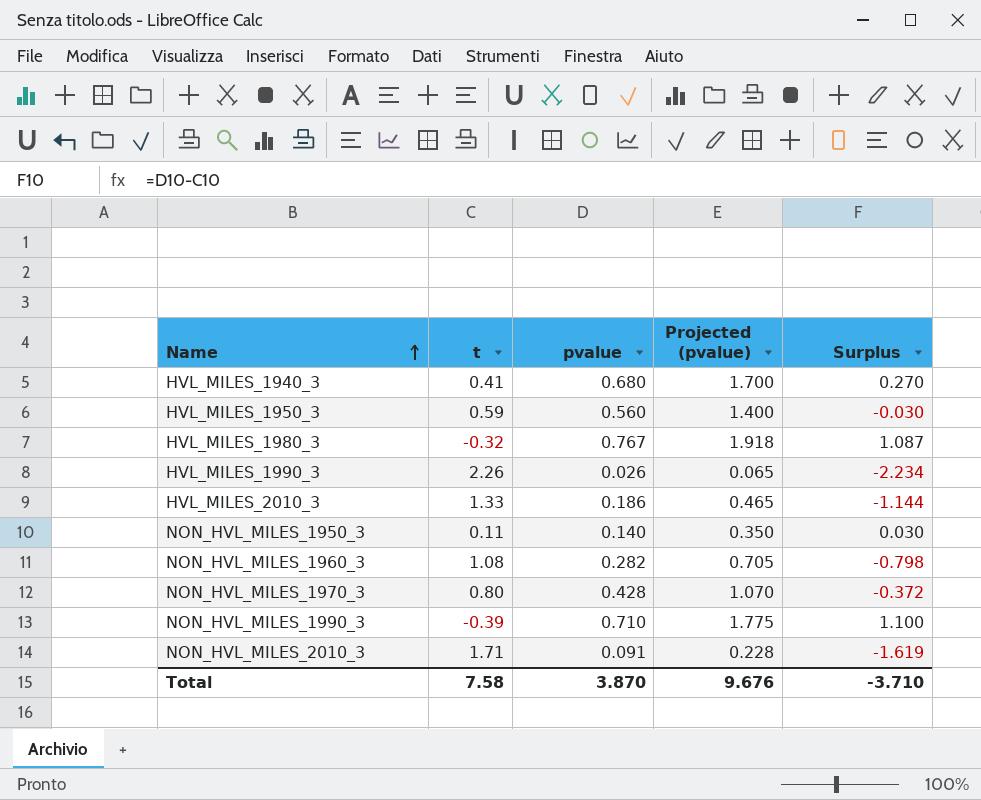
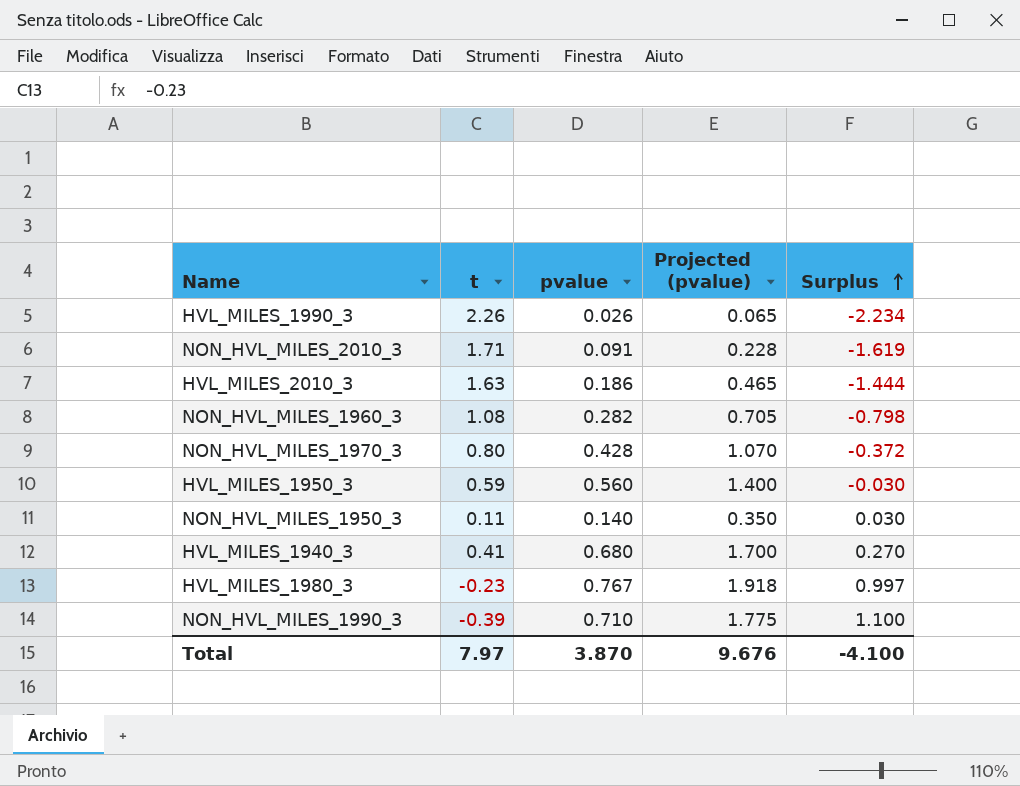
row order: Name ascending -> Surplus ascending
HVL_MILES_2010_3 | t: 1.33 -> 1.63
HVL_MILES_2010_3 | Surplus: -1.144 -> -1.444
HVL_MILES_1980_3 | t: -0.32 -> -0.23
HVL_MILES_1980_3 | Surplus: 1.087 -> 0.997
Total | t: 7.58 -> 7.97
Total | Surplus: -3.710 -> -4.100

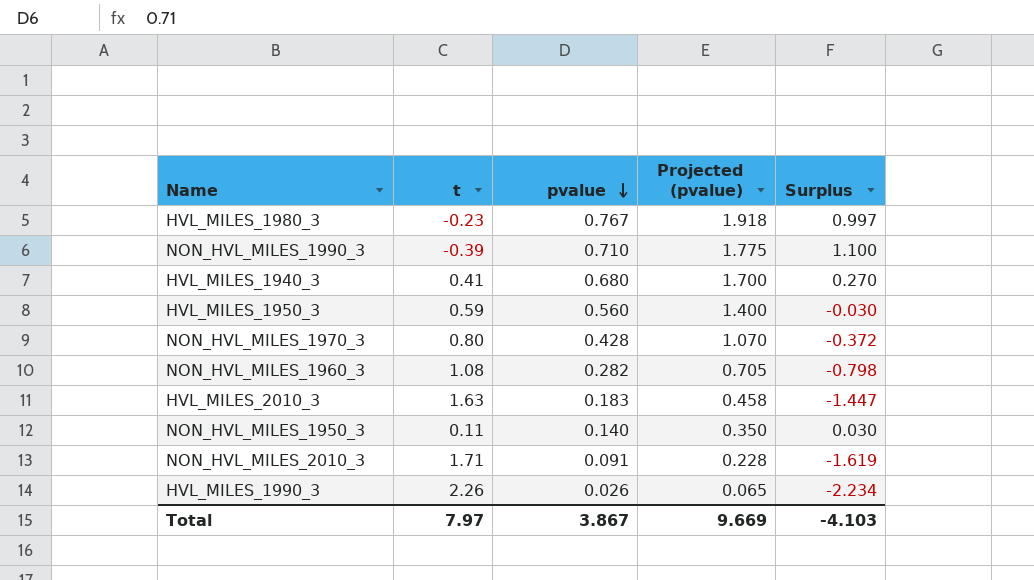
row order: Surplus ascending -> pvalue descending
HVL_MILES_2010_3 | pvalue: 0.186 -> 0.183
HVL_MILES_2010_3 | Projected (pvalue): 0.465 -> 0.458
HVL_MILES_2010_3 | Surplus: -1.444 -> -1.447
Total | pvalue: 3.870 -> 3.867
Total | Projected (pvalue): 9.676 -> 9.669
Total | Surplus: -4.100 -> -4.103

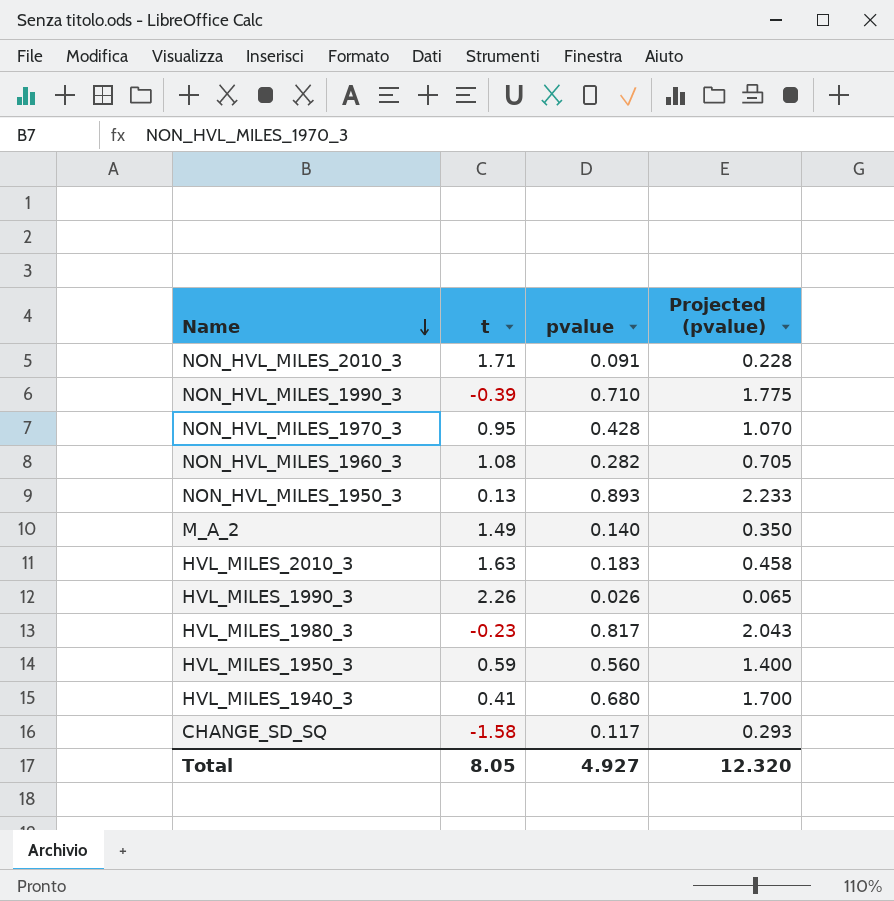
row order: pvalue descending -> Name descending
column Surplus | formula: [pvalue] - [t] -> none
NON_HVL_MILES_1970_3 | t: 0.80 -> 0.95
NON_HVL_MILES_1950_3 | t: 0.11 -> 0.13
NON_HVL_MILES_1950_3 | pvalue: 0.140 -> 0.893
NON_HVL_MILES_1950_3 | Projected (pvalue): 0.350 -> 2.233
row M_A_2: none -> 1.49 | 0.140 | 0.350
HVL_MILES_1980_3 | pvalue: 0.767 -> 0.817
HVL_MILES_1980_3 | Projected (pvalue): 1.918 -> 2.043
row CHANGE_SD_SQ: none -> -1.58 | 0.117 | 0.293
Total | t: 7.97 -> 8.05
Total | pvalue: 3.867 -> 4.927
Total | Projected (pvalue): 9.669 -> 12.320

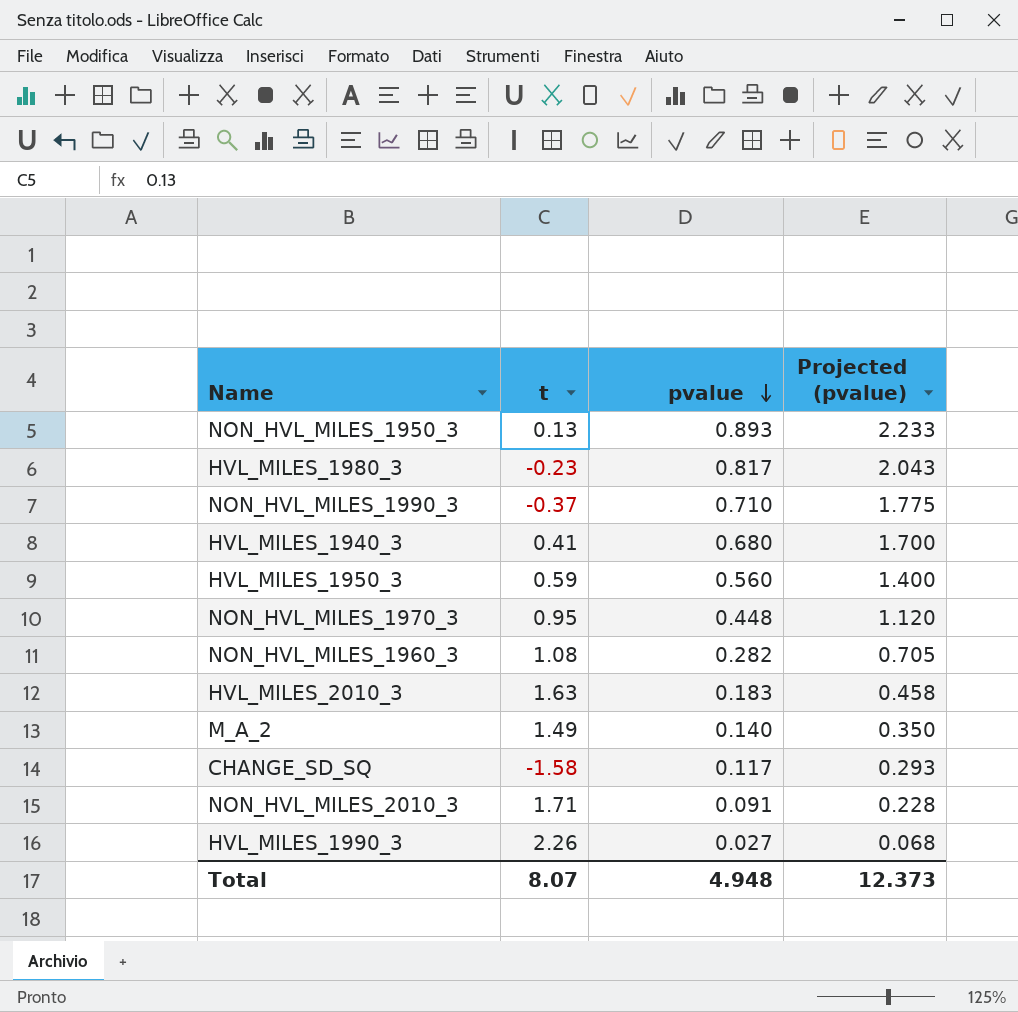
row order: Name descending -> pvalue descending
NON_HVL_MILES_1990_3 | t: -0.39 -> -0.37
NON_HVL_MILES_1970_3 | pvalue: 0.428 -> 0.448
NON_HVL_MILES_1970_3 | Projected (pvalue): 1.070 -> 1.120
HVL_MILES_1990_3 | pvalue: 0.026 -> 0.027
HVL_MILES_1990_3 | Projected (pvalue): 0.065 -> 0.068
Total | t: 8.05 -> 8.07
Total | pvalue: 4.927 -> 4.948
Total | Projected (pvalue): 12.320 -> 12.373

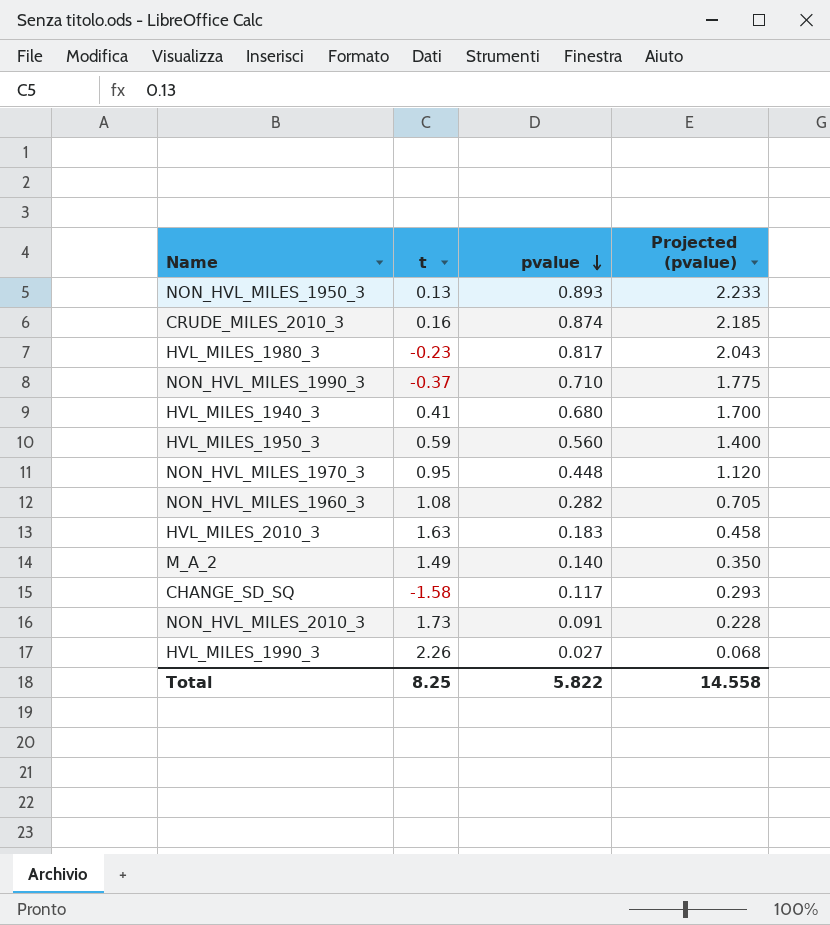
row CRUDE_MILES_2010_3: none -> 0.16 | 0.874 | 2.185
NON_HVL_MILES_2010_3 | t: 1.71 -> 1.73
Total | t: 8.07 -> 8.25
Total | pvalue: 4.948 -> 5.822
Total | Projected (pvalue): 12.373 -> 14.558

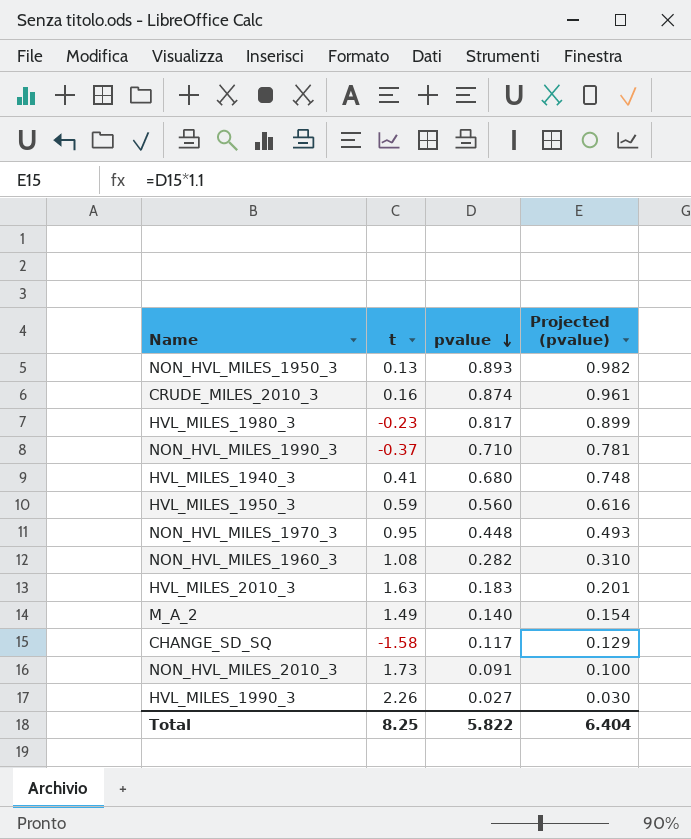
column Projected (pvalue) | formula: [pvalue] * 2.5 -> [pvalue] * 1.1
Total | Projected (pvalue): 14.558 -> 6.404

